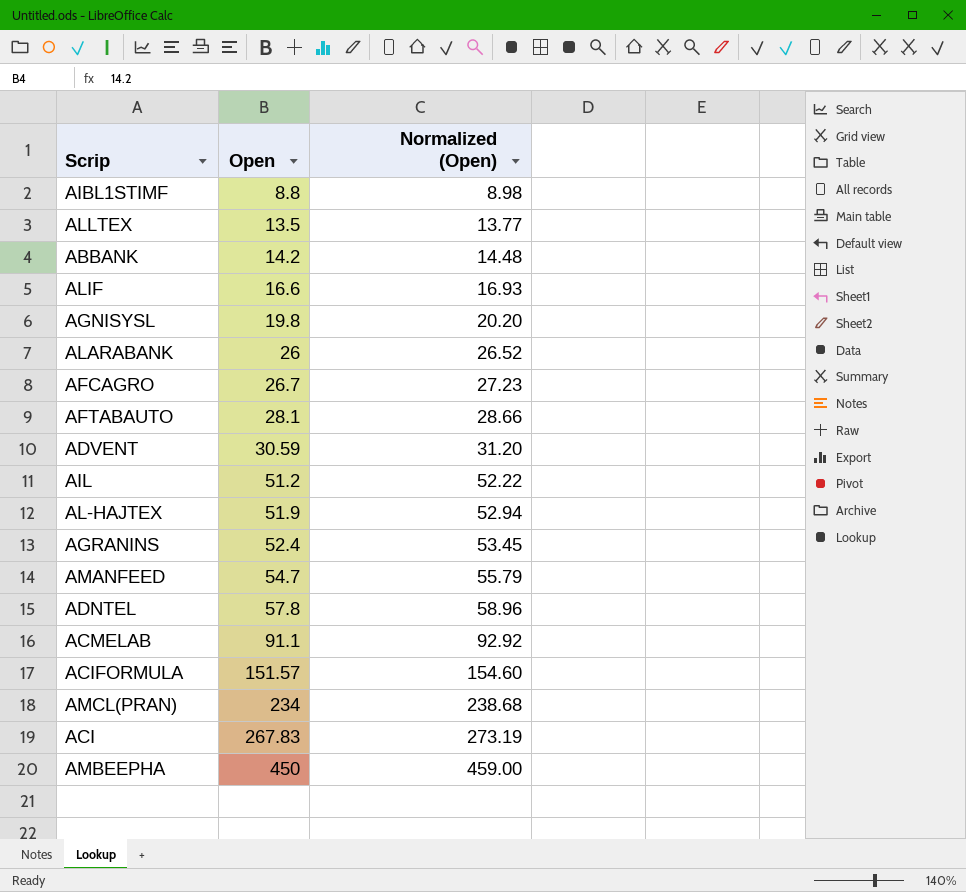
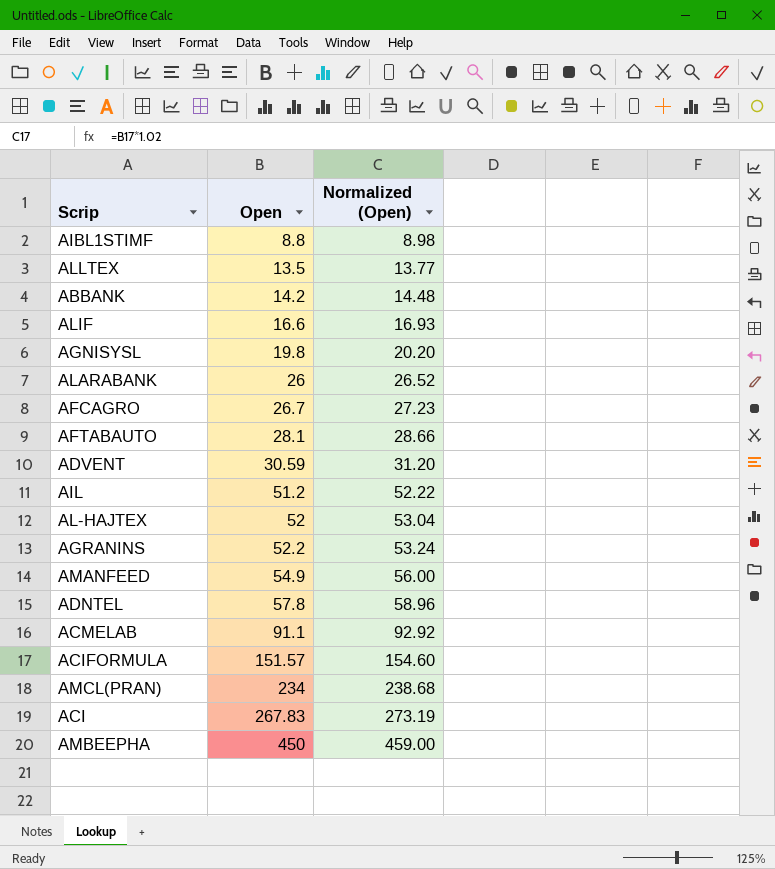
AL-HAJTEX | Open: 51.9 -> 52
AL-HAJTEX | Normalized (Open): 52.94 -> 53.04
AGRANINS | Open: 52.4 -> 52.2
AGRANINS | Normalized (Open): 53.45 -> 53.24
AMANFEED | Open: 54.7 -> 54.9
AMANFEED | Normalized (Open): 55.79 -> 56.00

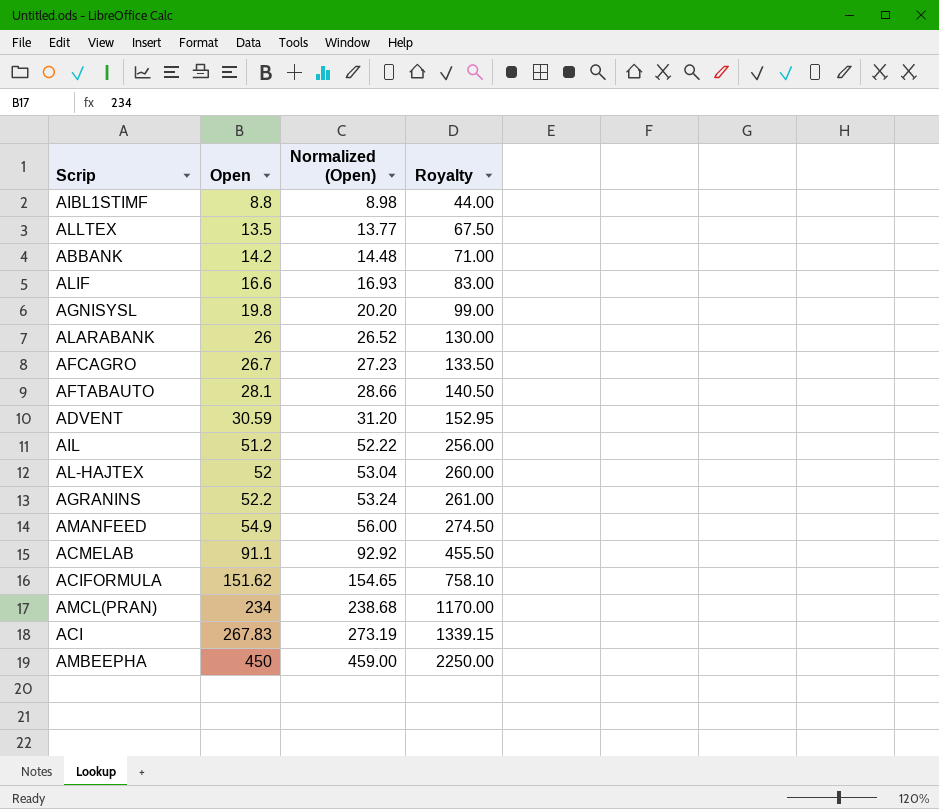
column Royalty | formula: none -> [Open] * 5
row ADNTEL: 57.8 | 58.96 -> none
ACIFORMULA | Open: 151.57 -> 151.62
ACIFORMULA | Normalized (Open): 154.60 -> 154.65

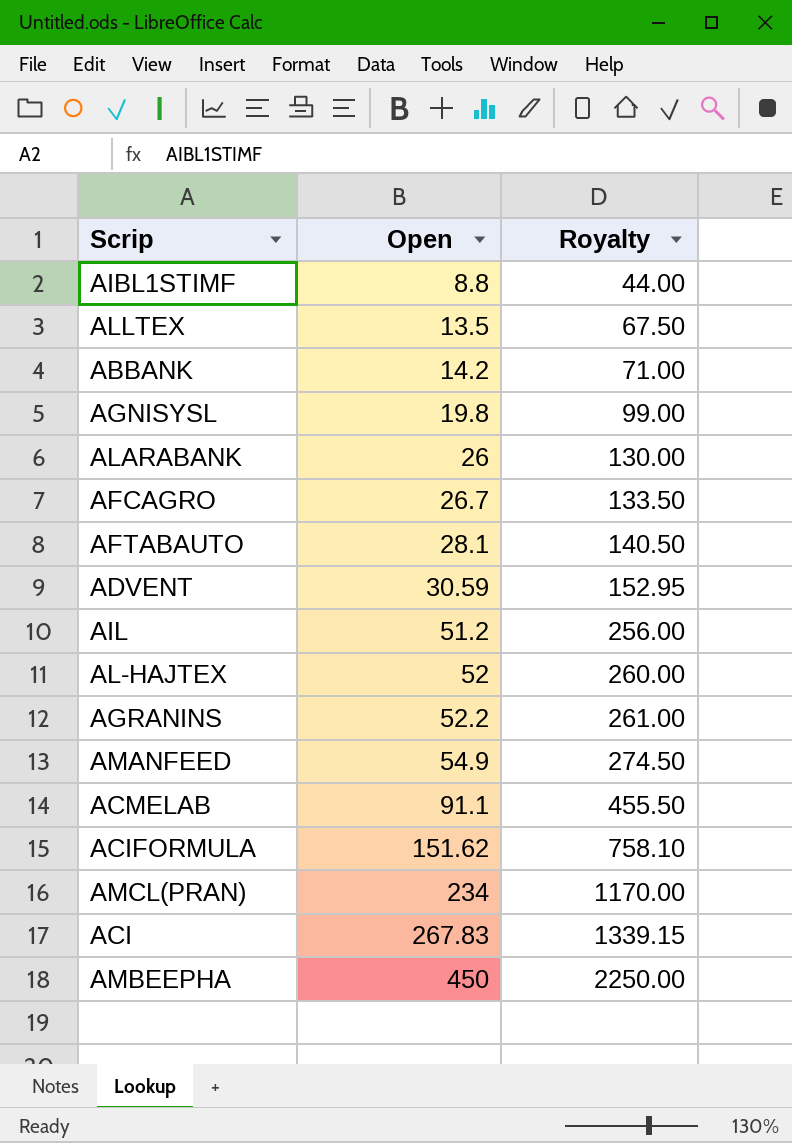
column Normalized (Open) | formula: [Open] * 1.02 -> none
row ALIF: 16.6 | 16.93 | 83.00 -> none

